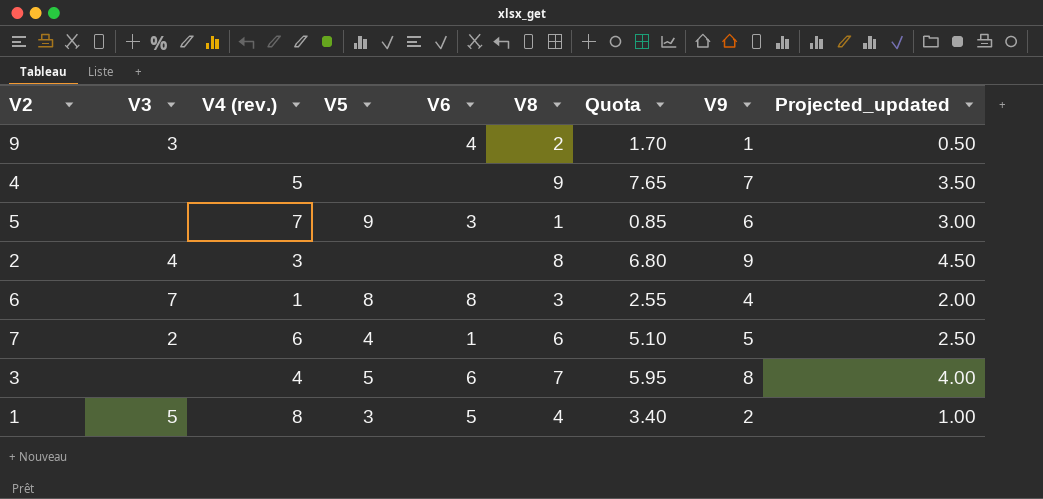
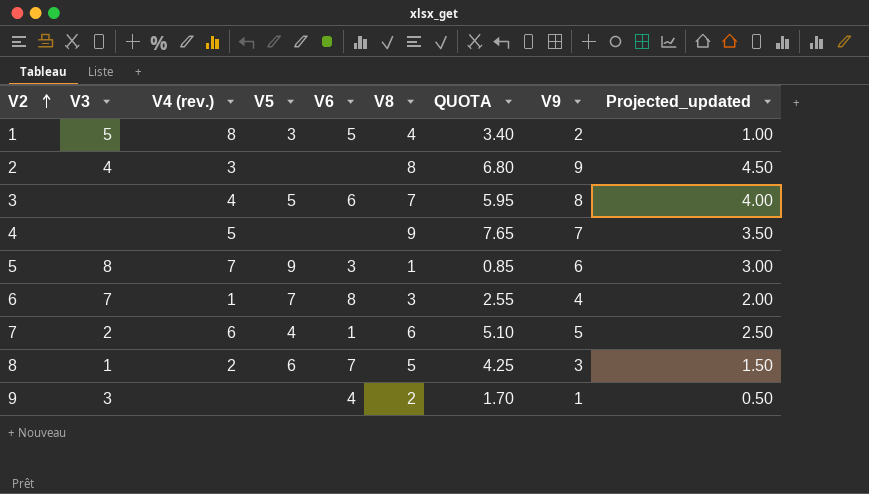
row order: none -> V2 ascending
column name: Quota -> QUOTA
5 | V3: none -> 8
6 | V5: 8 -> 7
row 8: none -> 1 | 2 | 6 | 7 | 5 | 4.25 | 3 | 1.50

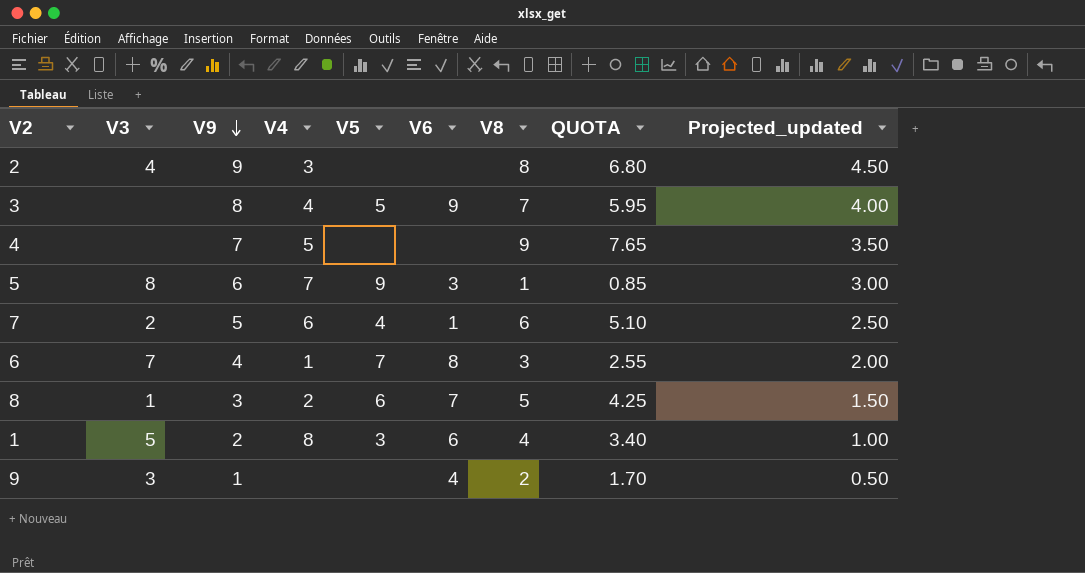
row order: V2 ascending -> V9 descending
column V9 | position: 8 -> 3
column name: V4 (rev.) -> V4
3 | V6: 6 -> 9
1 | V6: 5 -> 6

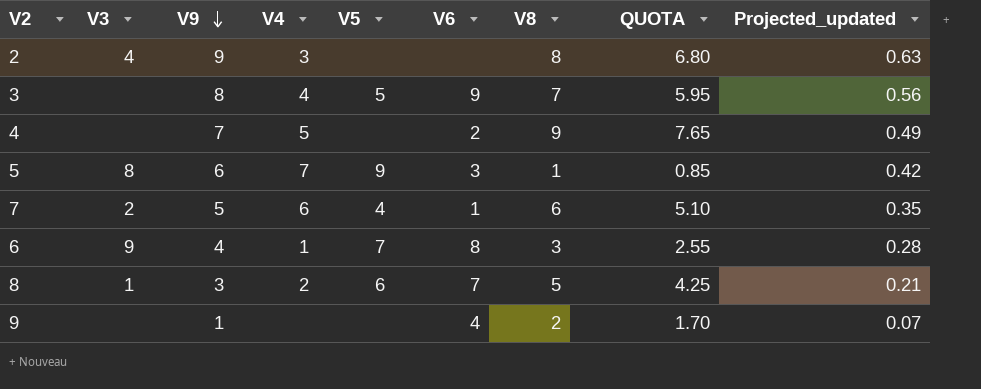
column Projected_updated | formula: [V9] * 0.5 -> [V9] * 0.07
row 1: 5 | 2 | 8 | 3 | 6 | 4 | 3.40 | 1.00 -> none
4 | V6: none -> 2
6 | V3: 7 -> 9
9 | V3: 3 -> none

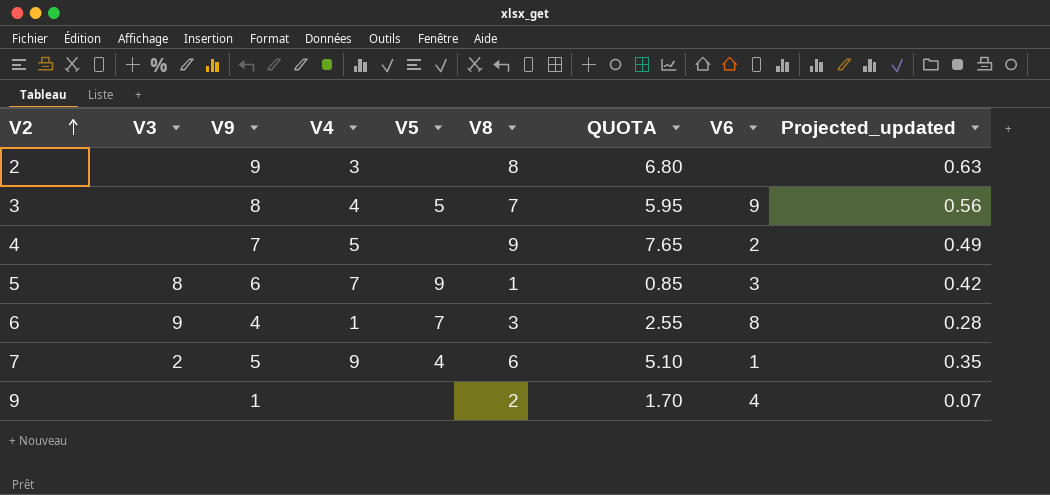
row order: V9 descending -> V2 ascending
column V6 | position: 6 -> 8
row 8: 1 | 3 | 2 | 6 | 7 | 5 | 4.25 | 0.21 -> none
2 | V3: 4 -> none
7 | V4: 6 -> 9

